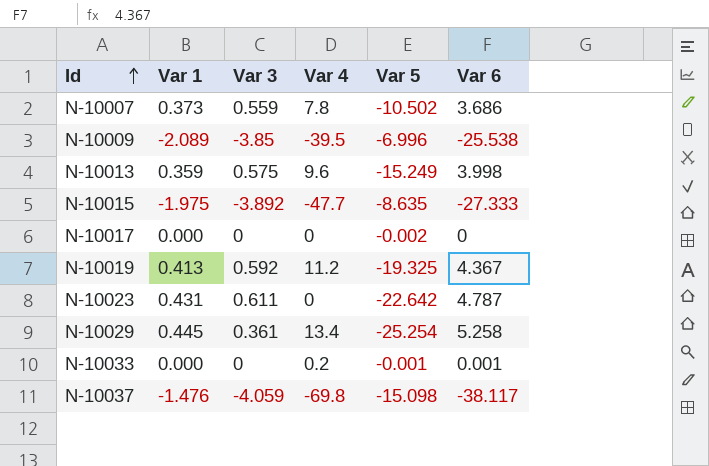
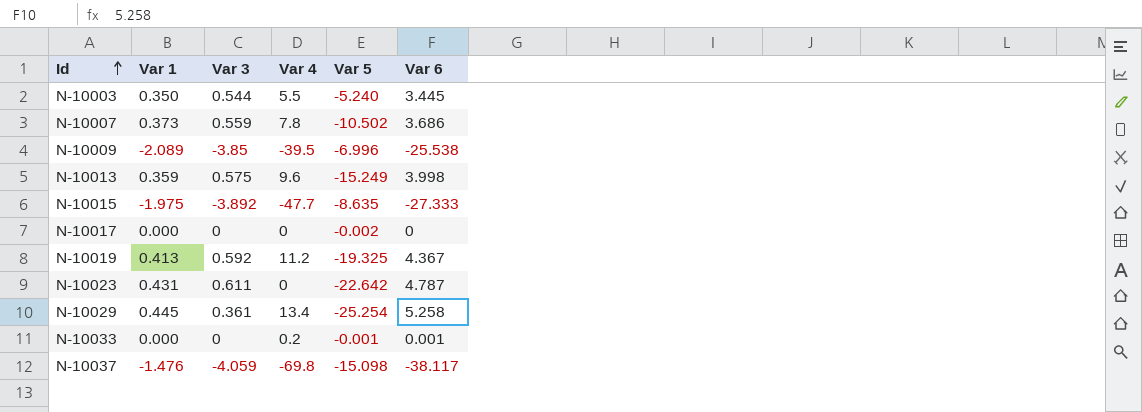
row N-10003: none -> 0.350 | 0.544 | 5.5 | -5.240 | 3.445

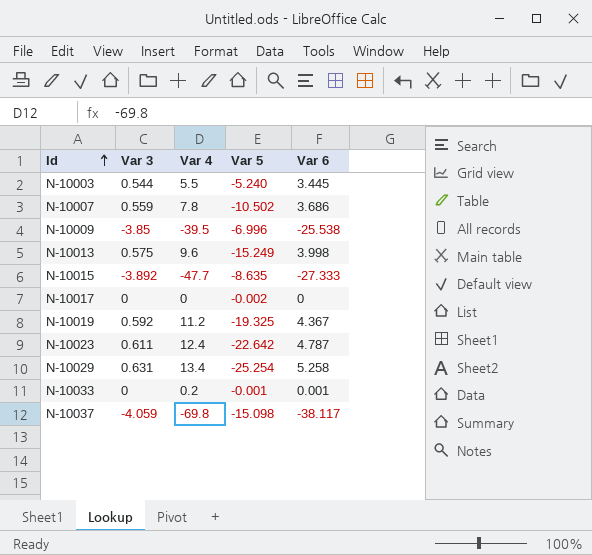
column Var 1 | position: 2 -> none
N-10023 | Var 4: 0 -> 12.4
N-10029 | Var 3: 0.361 -> 0.631

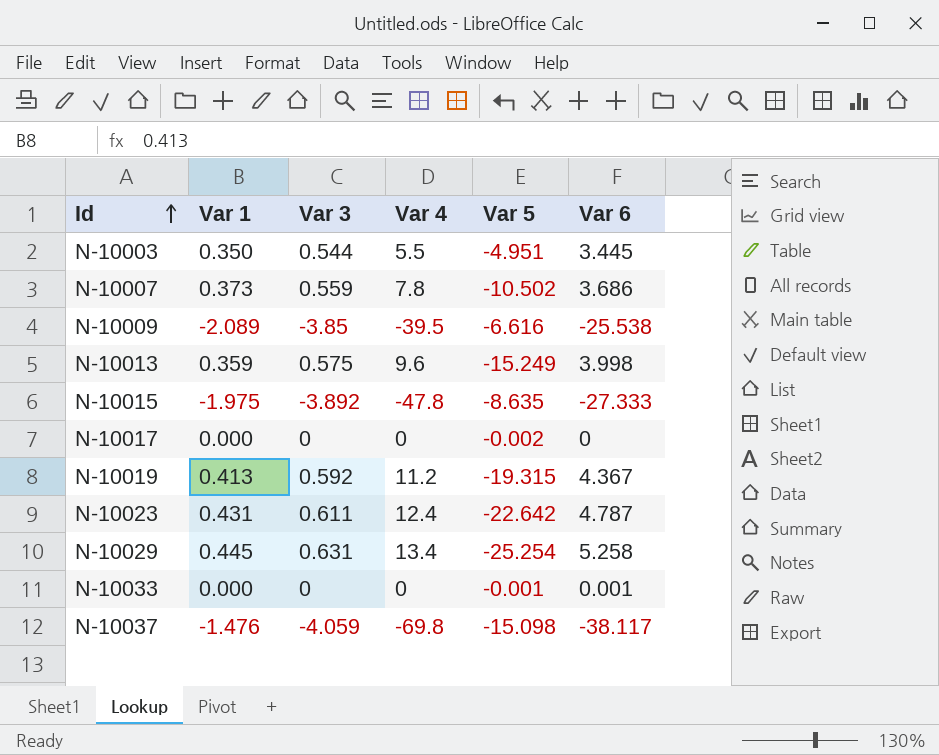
column Var 1 | position: none -> 2
N-10003 | Var 5: -5.240 -> -4.951
N-10009 | Var 5: -6.996 -> -6.616
N-10015 | Var 4: -47.7 -> -47.8
N-10019 | Var 5: -19.325 -> -19.315
N-10033 | Var 4: 0.2 -> 0

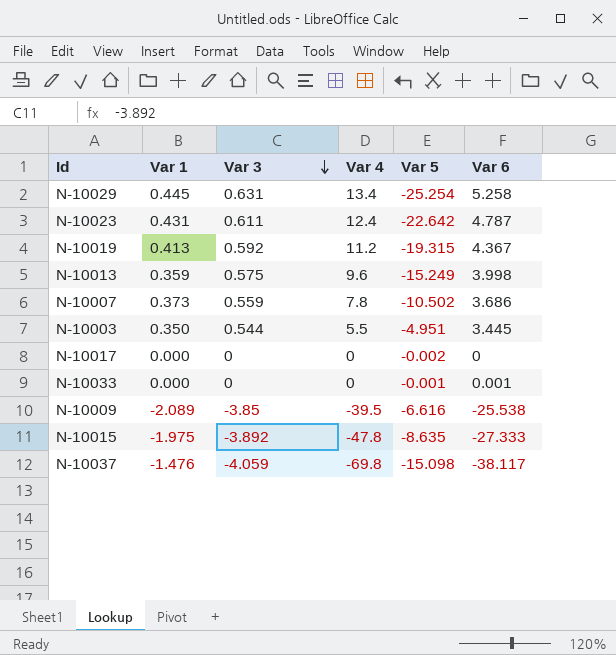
row order: Id ascending -> Var 3 descending

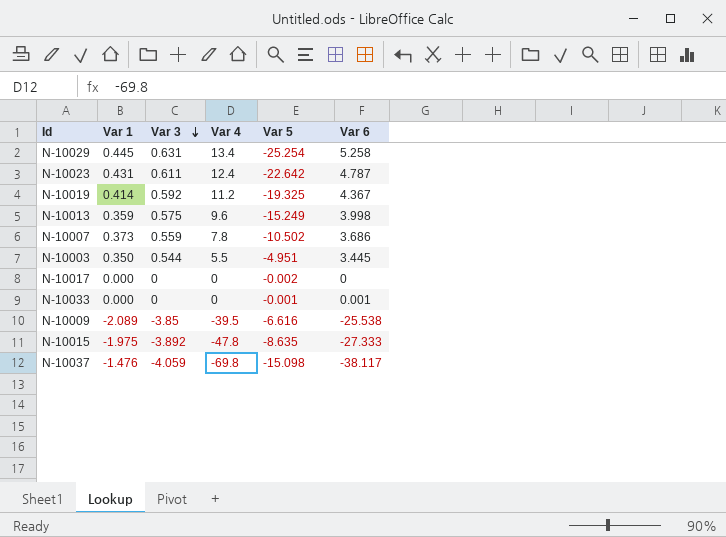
N-10019 | Var 1: 0.413 -> 0.414
N-10019 | Var 5: -19.315 -> -19.325

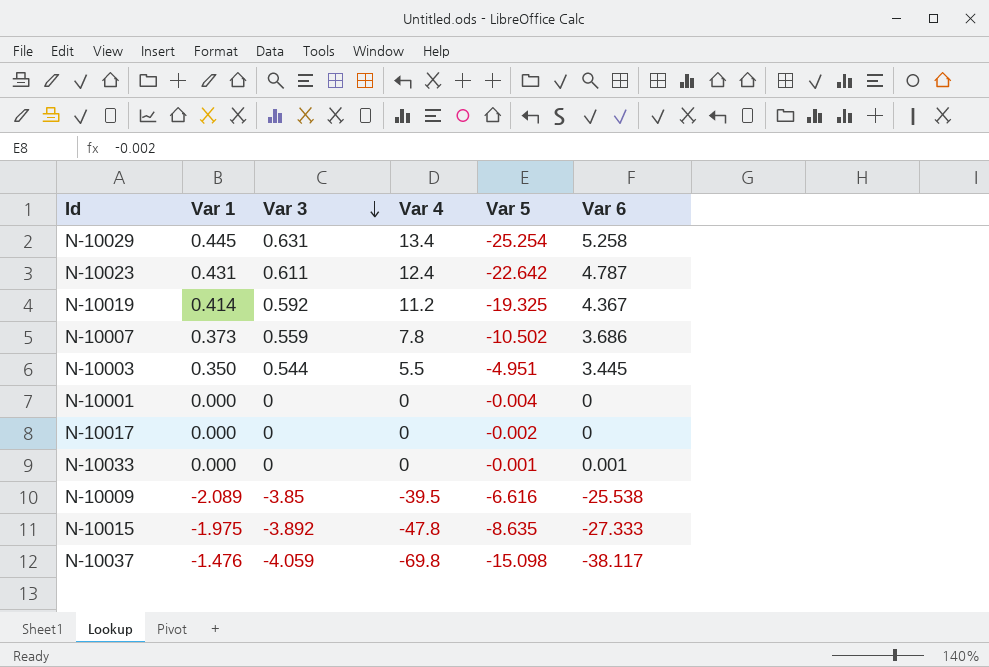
row N-10013: 0.359 | 0.575 | 9.6 | -15.249 | 3.998 -> none
row N-10001: none -> 0.000 | 0 | 0 | -0.004 | 0

